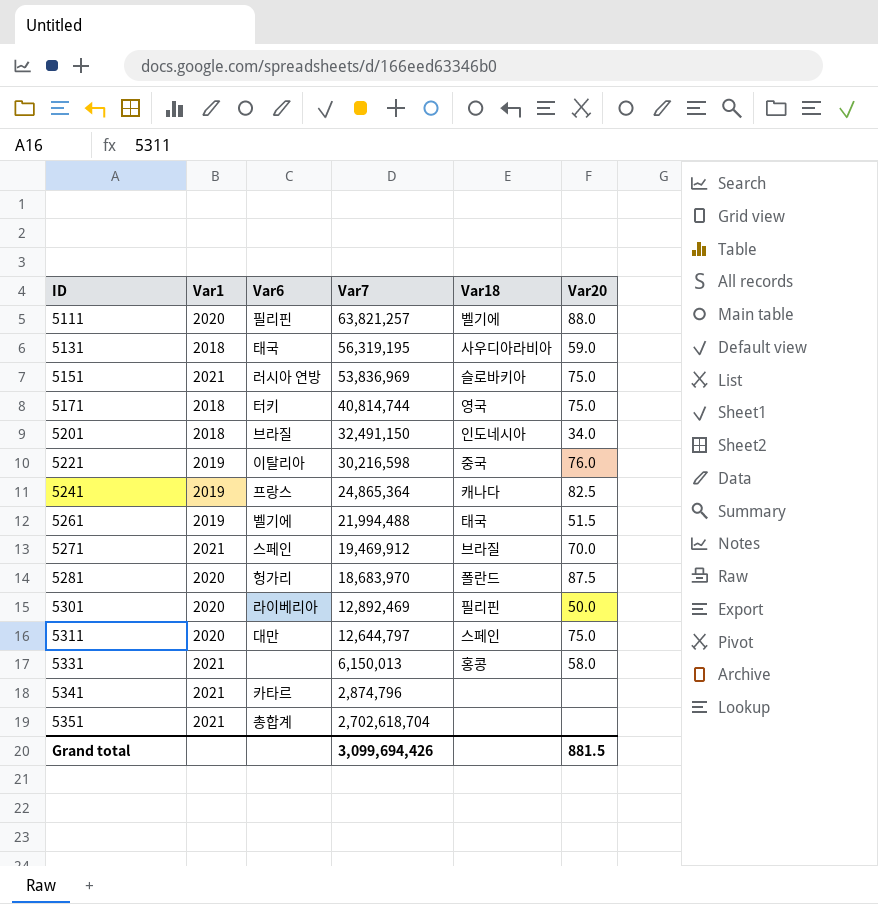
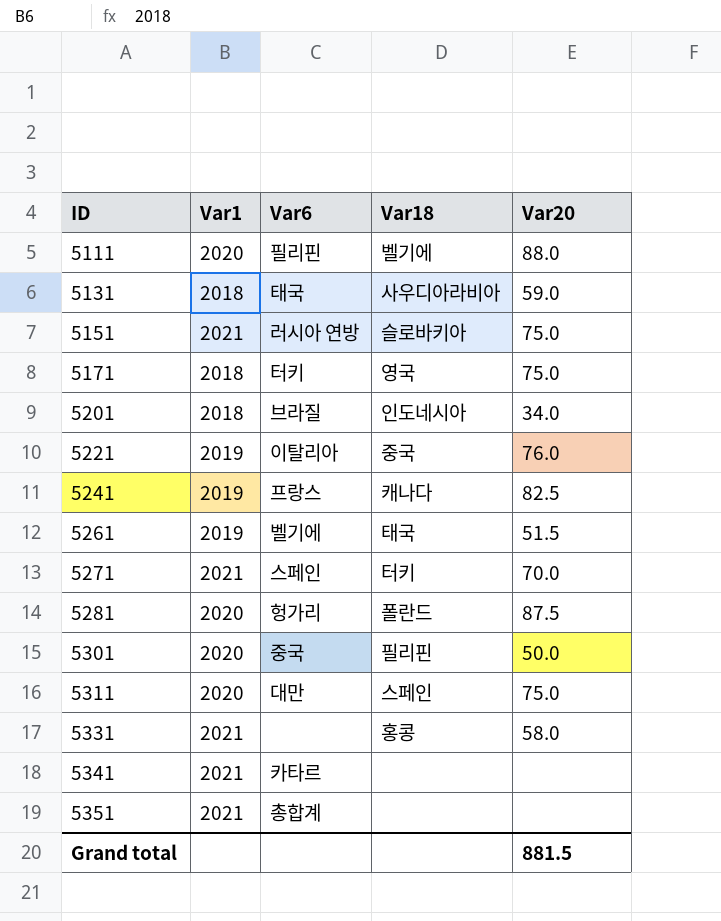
column Var7 | position: 4 -> none
5271 | Var18: 브라질 -> 터키
5301 | Var6: 라이베리아 -> 중국

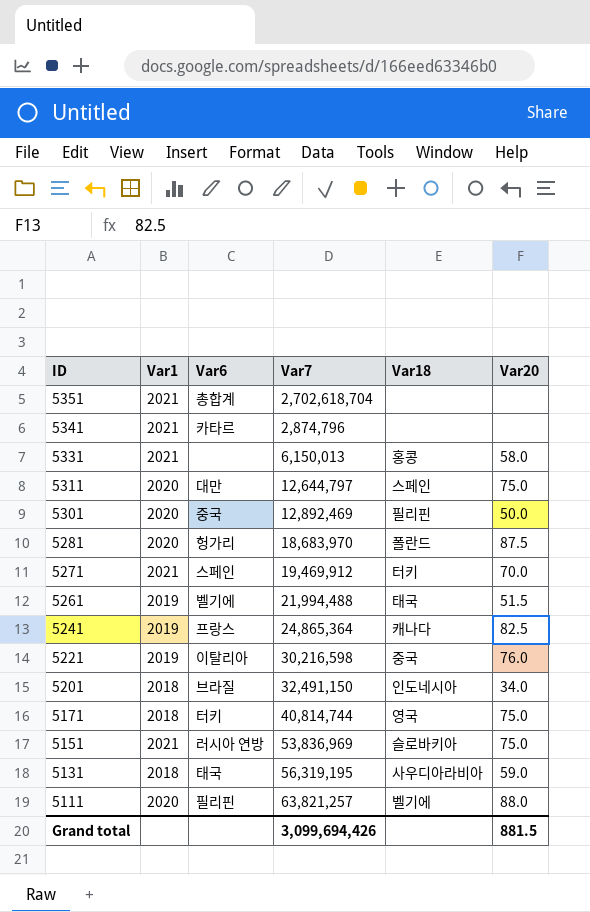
row order: ID ascending -> ID descending
column Var7 | position: none -> 4

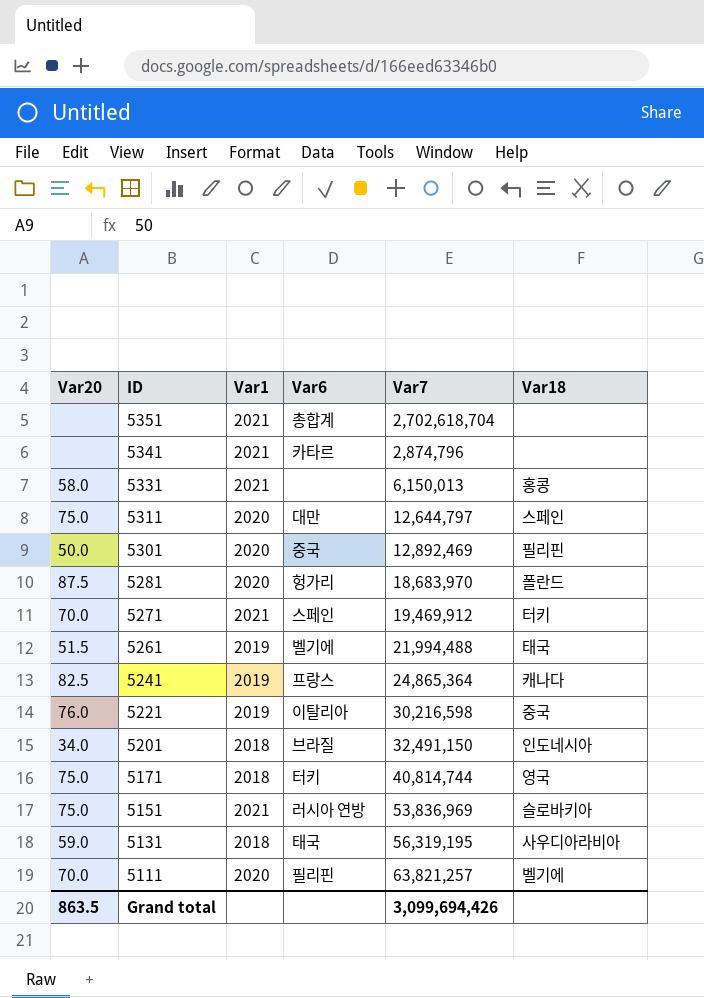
column Var20 | position: 6 -> 1
5111 | Var20: 88.0 -> 70.0
Grand total | Var20: 881.5 -> 863.5

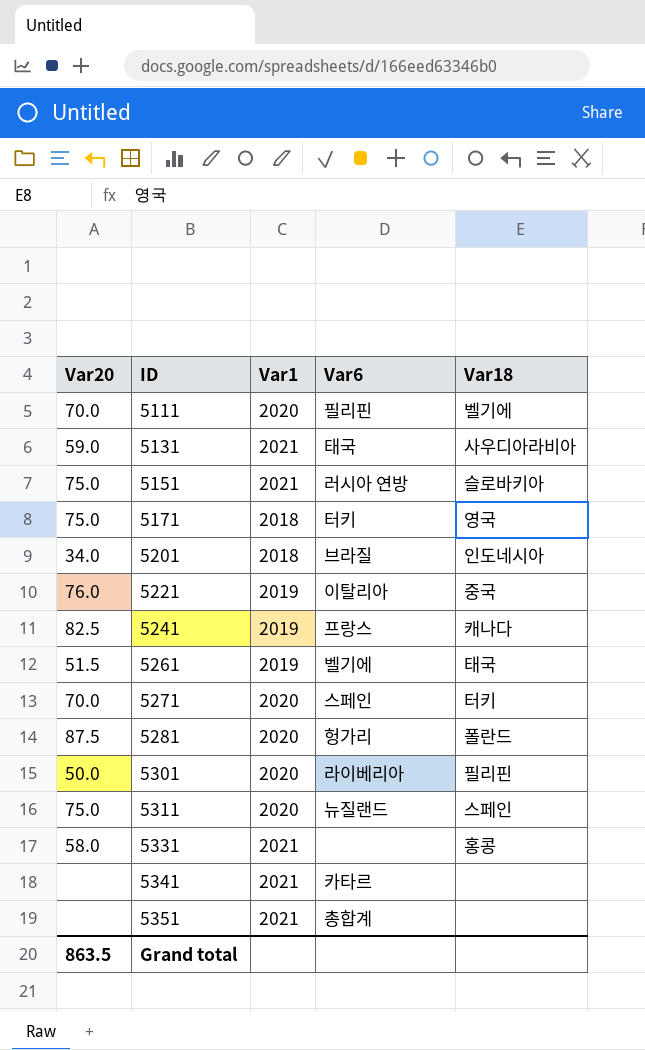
row order: ID descending -> ID ascending
column Var7 | position: 5 -> none
5131 | Var1: 2018 -> 2021
5271 | Var1: 2021 -> 2020
5301 | Var6: 중국 -> 라이베리아
5311 | Var6: 대만 -> 뉴질랜드

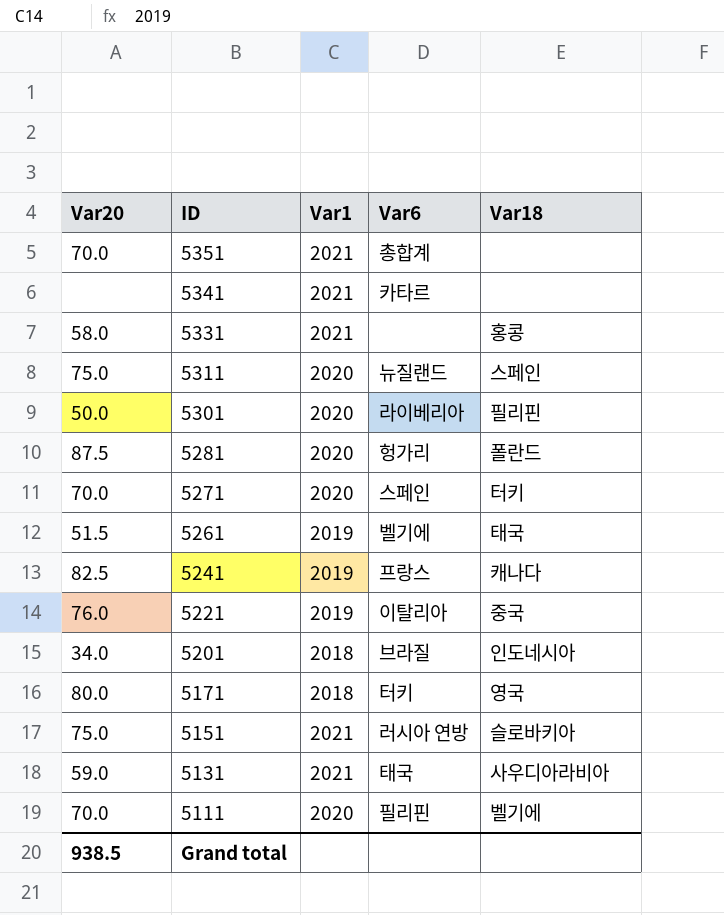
row order: ID ascending -> ID descending
5351 | Var20: none -> 70.0
5171 | Var20: 75.0 -> 80.0
Grand total | Var20: 863.5 -> 938.5

